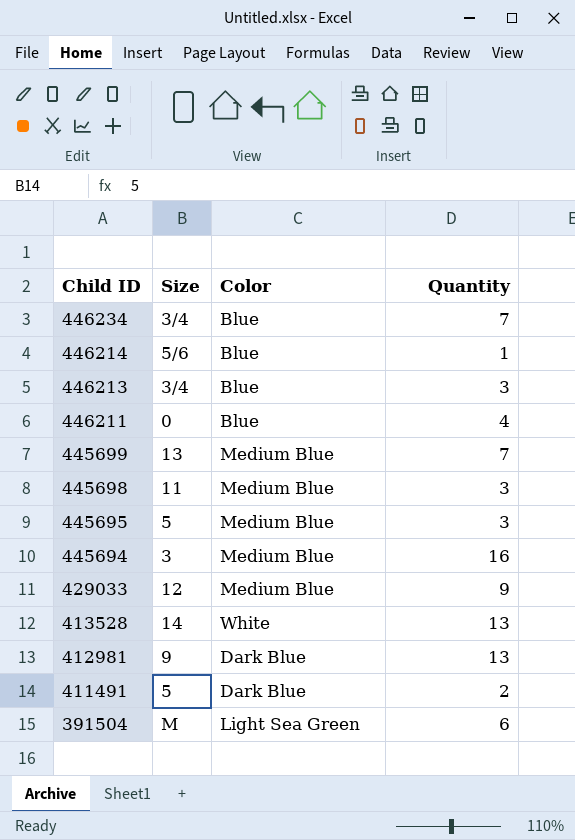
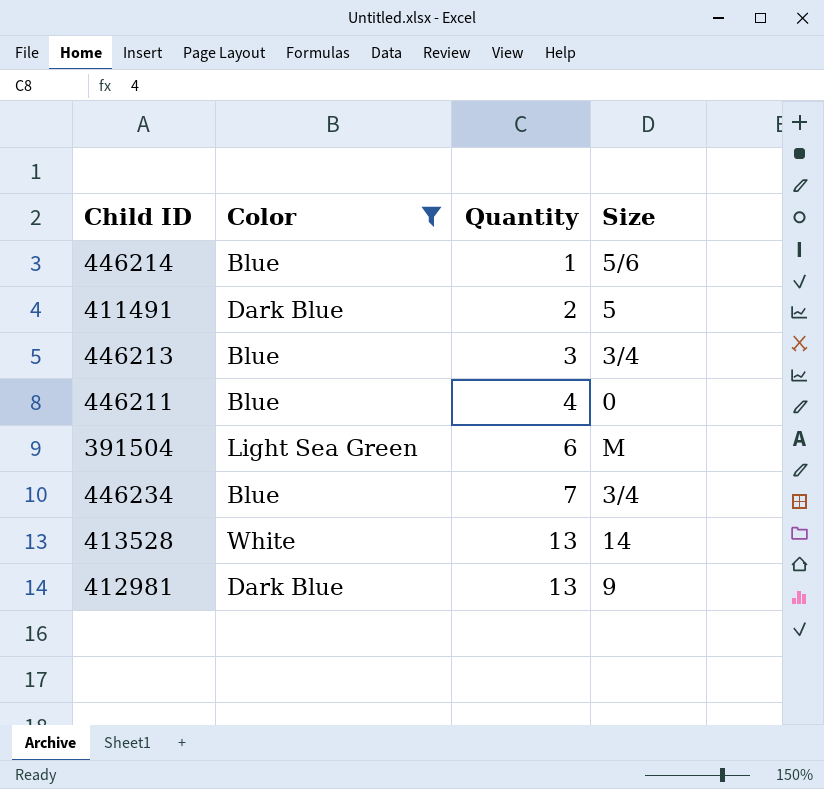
filter: none -> Color != Medium Blue
row order: Child ID descending -> Quantity ascending
column Size | position: 2 -> 4

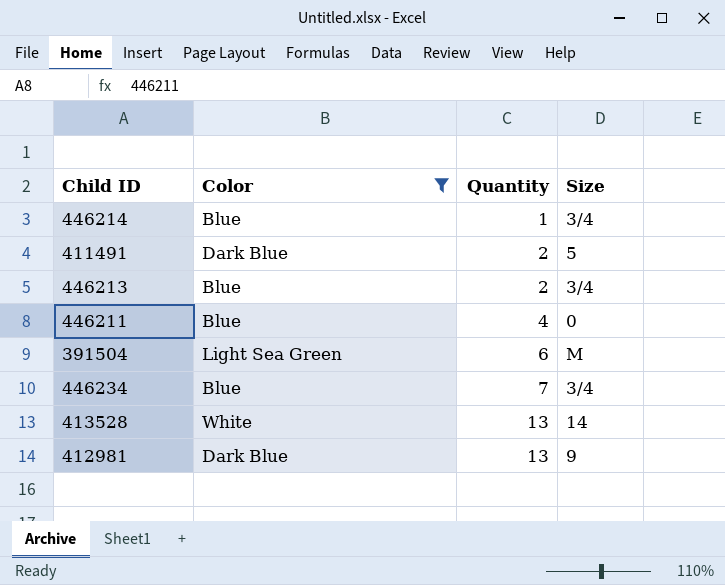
446214 | Size: 5/6 -> 3/4
446213 | Quantity: 3 -> 2

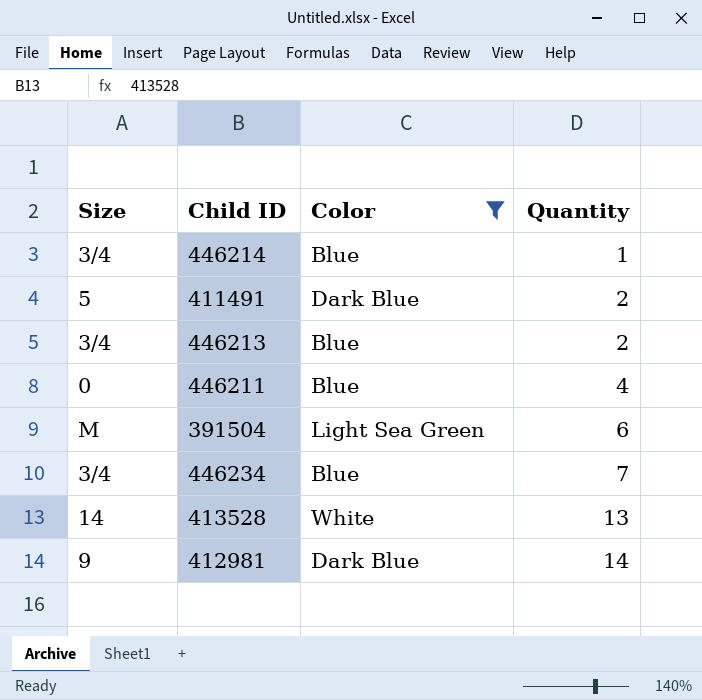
column Size | position: 4 -> 1
412981 | Quantity: 13 -> 14

